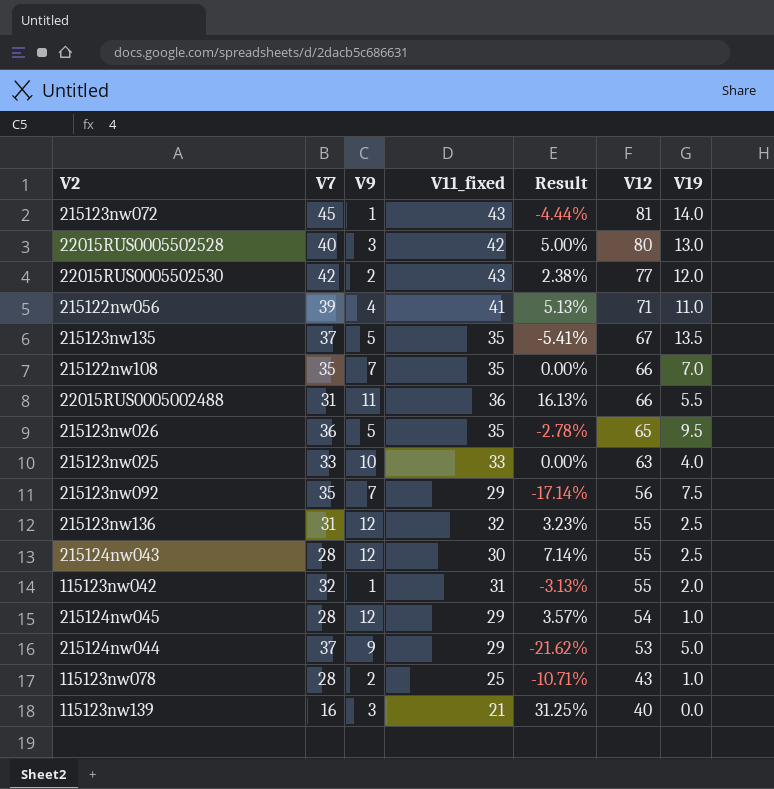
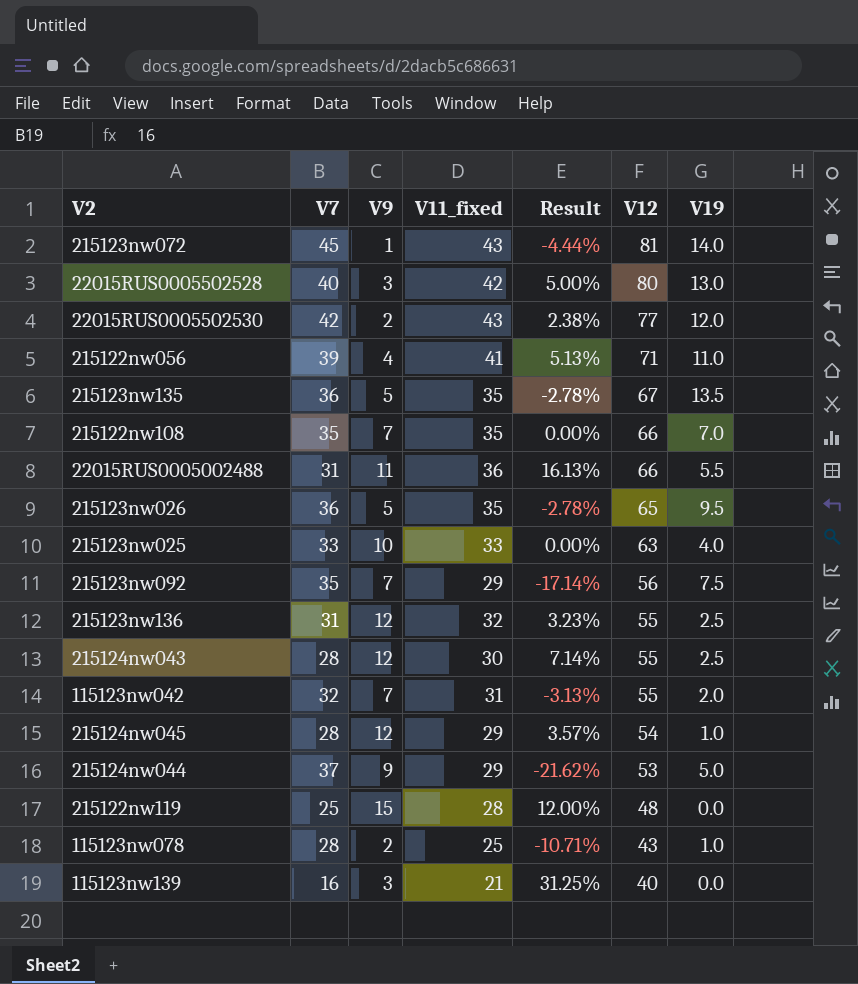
215123nw135 | V7: 37 -> 36
215123nw135 | Result: -5.41% -> -2.78%
115123nw042 | V9: 1 -> 7
row 215122nw119: none -> 25 | 15 | 28 | 12.00% | 48 | 0.0

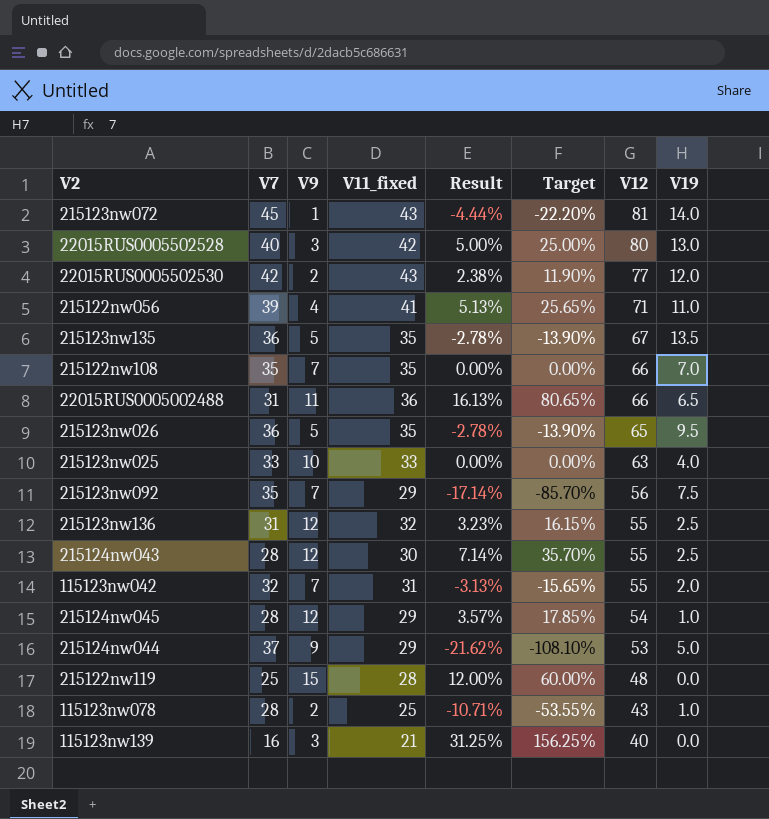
column Target | formula: none -> [Result] * 5
22015RUS0005002488 | V19: 5.5 -> 6.5

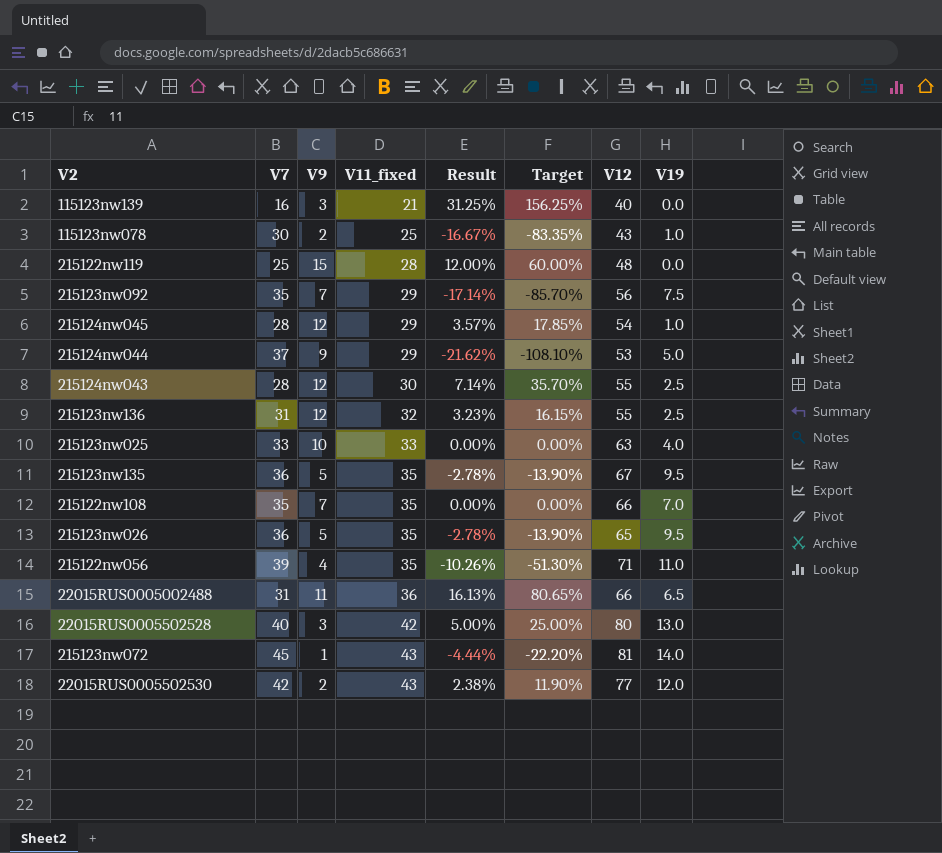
row order: V12 descending -> V11_fixed ascending
row 115123nw042: 32 | 7 | 31 | -3.13% | -15.65% | 55 | 2.0 -> none
115123nw078 | V7: 28 -> 30
115123nw078 | Result: -10.71% -> -16.67%
115123nw078 | Target: -53.55% -> -83.35%
215123nw135 | V19: 13.5 -> 9.5
215122nw056 | V11_fixed: 41 -> 35
215122nw056 | Result: 5.13% -> -10.26%
215122nw056 | Target: 25.65% -> -51.30%

